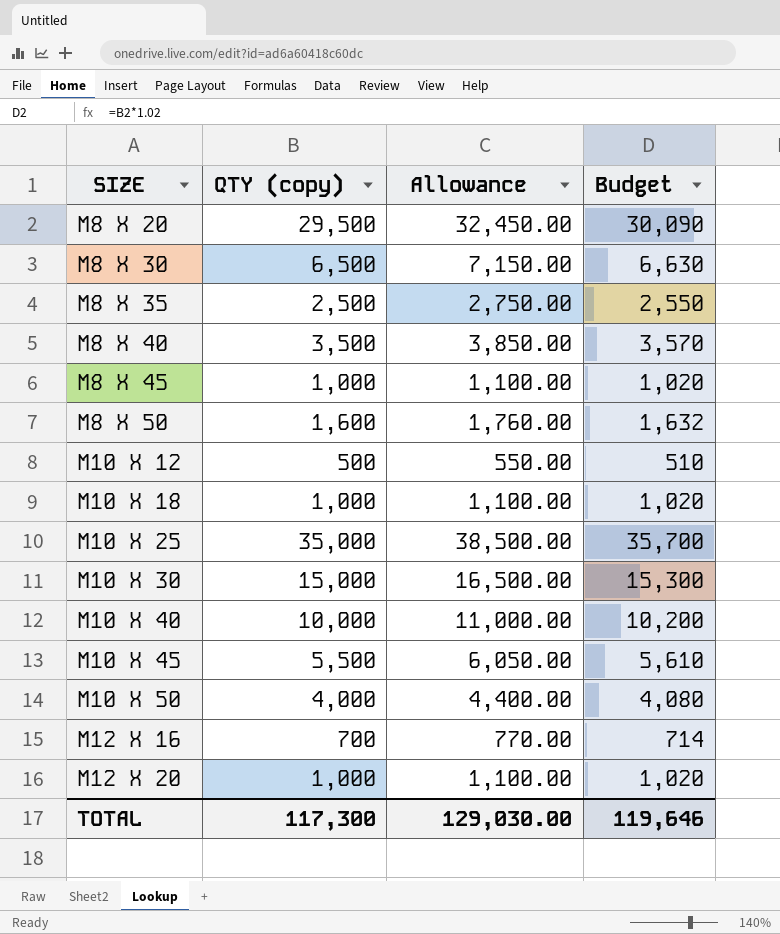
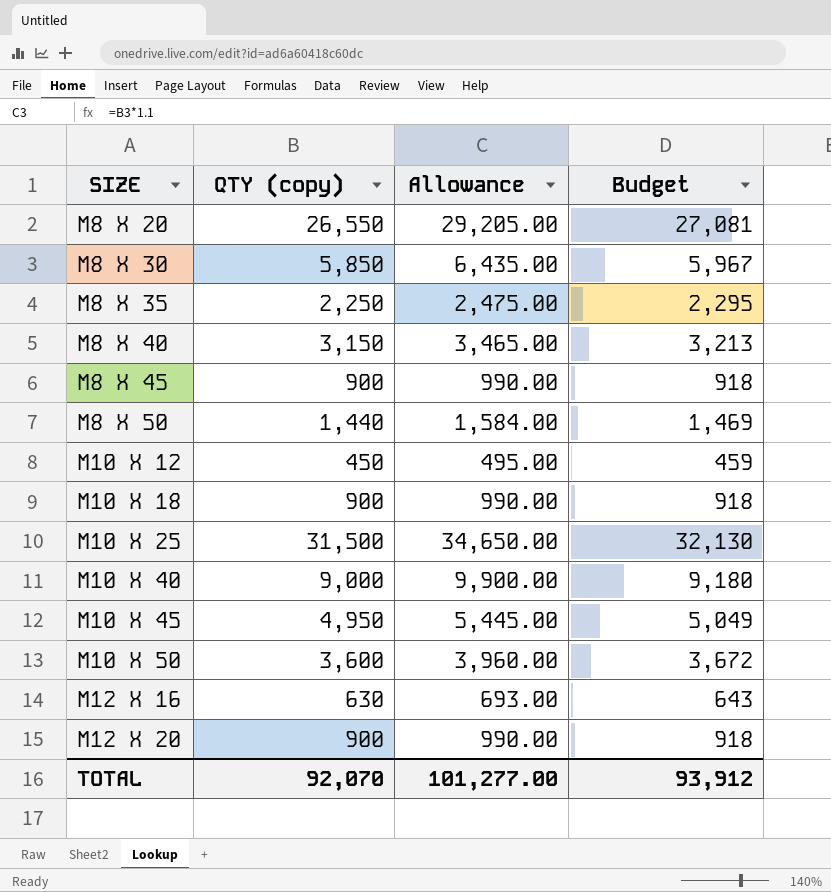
row M10 X 30: 15,000 | 16,500.00 | 15,300 -> none
M8 X 20 | QTY (copy): 29,500 -> 26,550
M8 X 20 | Allowance: 32,450.00 -> 29,205.00
M8 X 20 | Budget: 30,090 -> 27,081
M8 X 30 | QTY (copy): 6,500 -> 5,850
M8 X 30 | Allowance: 7,150.00 -> 6,435.00
M8 X 30 | Budget: 6,630 -> 5,967
M8 X 35 | QTY (copy): 2,500 -> 2,250
M8 X 35 | Allowance: 2,750.00 -> 2,475.00
M8 X 35 | Budget: 2,550 -> 2,295
M8 X 40 | QTY (copy): 3,500 -> 3,150
M8 X 40 | Allowance: 3,850.00 -> 3,465.00
M8 X 40 | Budget: 3,570 -> 3,213
M8 X 45 | QTY (copy): 1,000 -> 900
M8 X 45 | Allowance: 1,100.00 -> 990.00
M8 X 45 | Budget: 1,020 -> 918
M8 X 50 | QTY (copy): 1,600 -> 1,440
M8 X 50 | Allowance: 1,760.00 -> 1,584.00
M8 X 50 | Budget: 1,632 -> 1,469
M10 X 12 | QTY (copy): 500 -> 450
M10 X 12 | Allowance: 550.00 -> 495.00
M10 X 12 | Budget: 510 -> 459
M10 X 18 | QTY (copy): 1,000 -> 900
M10 X 18 | Allowance: 1,100.00 -> 990.00
M10 X 18 | Budget: 1,020 -> 918
M10 X 25 | QTY (copy): 35,000 -> 31,500
M10 X 25 | Allowance: 38,500.00 -> 34,650.00
M10 X 25 | Budget: 35,700 -> 32,130
M10 X 40 | QTY (copy): 10,000 -> 9,000
M10 X 40 | Allowance: 11,000.00 -> 9,900.00
M10 X 40 | Budget: 10,200 -> 9,180
M10 X 45 | QTY (copy): 5,500 -> 4,950
M10 X 45 | Allowance: 6,050.00 -> 5,445.00
M10 X 45 | Budget: 5,610 -> 5,049
M10 X 50 | QTY (copy): 4,000 -> 3,600
M10 X 50 | Allowance: 4,400.00 -> 3,960.00
M10 X 50 | Budget: 4,080 -> 3,672
M12 X 16 | QTY (copy): 700 -> 630
M12 X 16 | Allowance: 770.00 -> 693.00
M12 X 16 | Budget: 714 -> 643
M12 X 20 | QTY (copy): 1,000 -> 900
M12 X 20 | Allowance: 1,100.00 -> 990.00
M12 X 20 | Budget: 1,020 -> 918
TOTAL | QTY (copy): 117,300 -> 92,070
TOTAL | Allowance: 129,030.00 -> 101,277.00
TOTAL | Budget: 119,646 -> 93,912

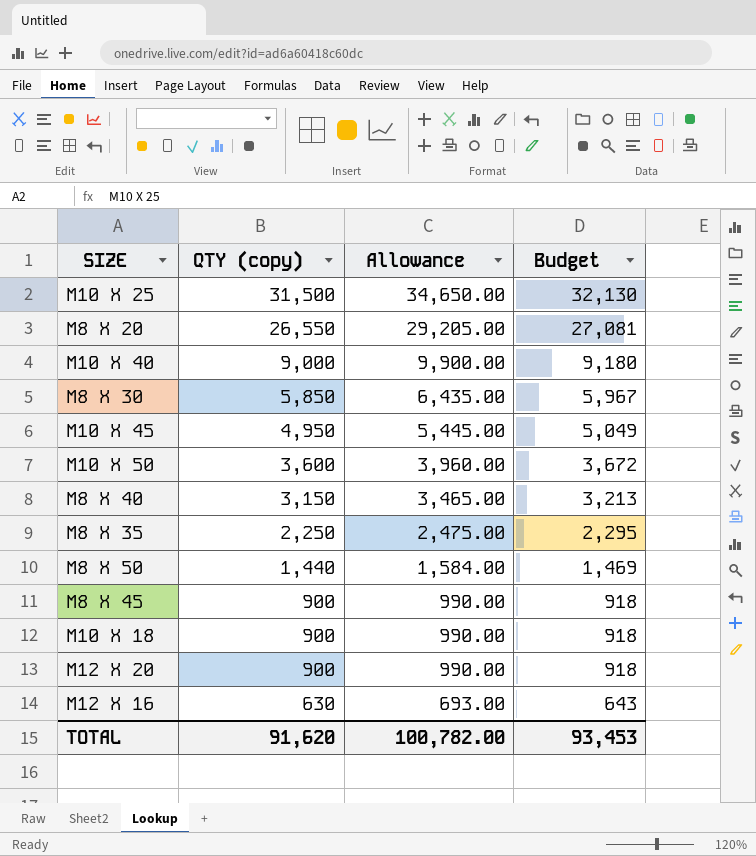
row order: SIZE ascending -> QTY (copy) descending
row M10 X 12: 450 | 495.00 | 459 -> none
TOTAL | QTY (copy): 92,070 -> 91,620
TOTAL | Allowance: 101,277.00 -> 100,782.00
TOTAL | Budget: 93,912 -> 93,453

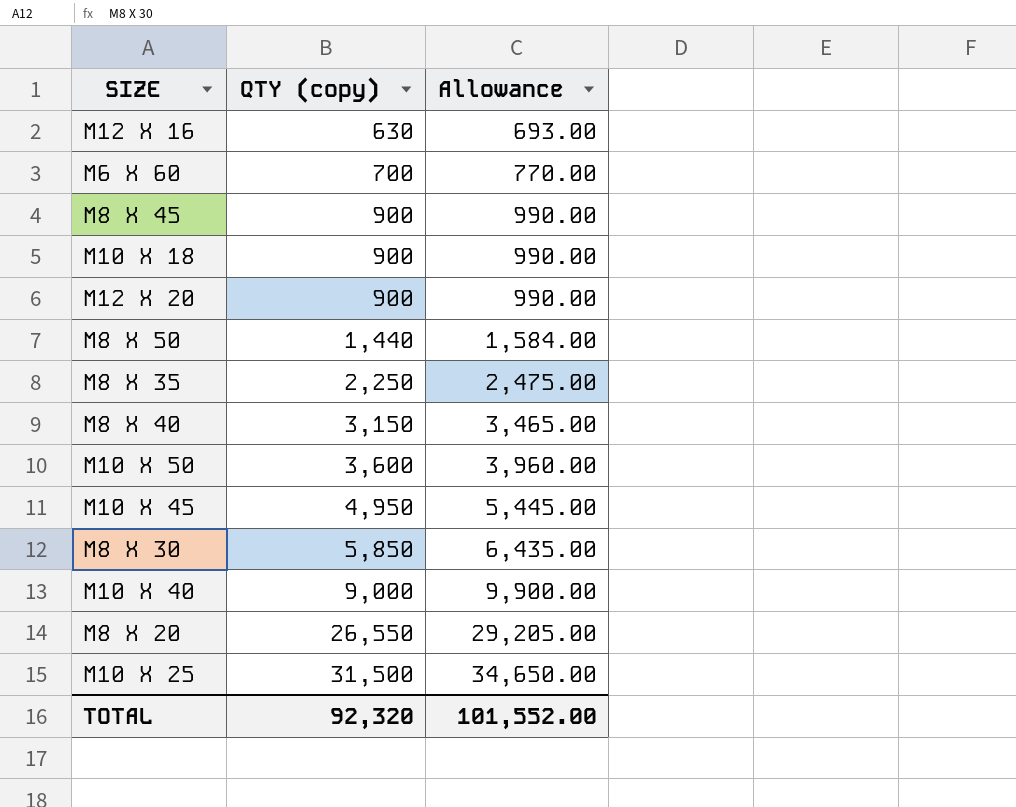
row order: QTY (copy) descending -> QTY (copy) ascending
column Budget | formula: [QTY (copy)] * 1.02 -> none
row M6 X 60: none -> 700 | 770.00
TOTAL | QTY (copy): 91,620 -> 92,320
TOTAL | Allowance: 100,782.00 -> 101,552.00

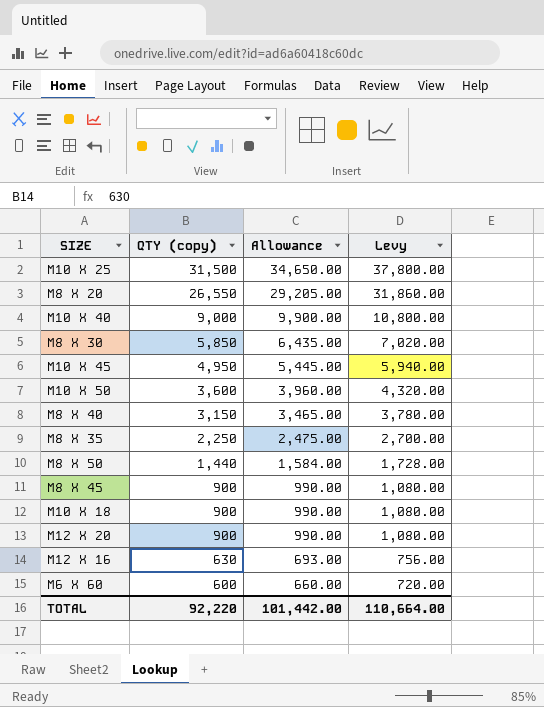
row order: QTY (copy) ascending -> QTY (copy) descending
column Levy | formula: none -> [QTY (copy)] * 1.2
M6 X 60 | QTY (copy): 700 -> 600
M6 X 60 | Allowance: 770.00 -> 660.00
TOTAL | QTY (copy): 92,320 -> 92,220
TOTAL | Allowance: 101,552.00 -> 101,442.00

